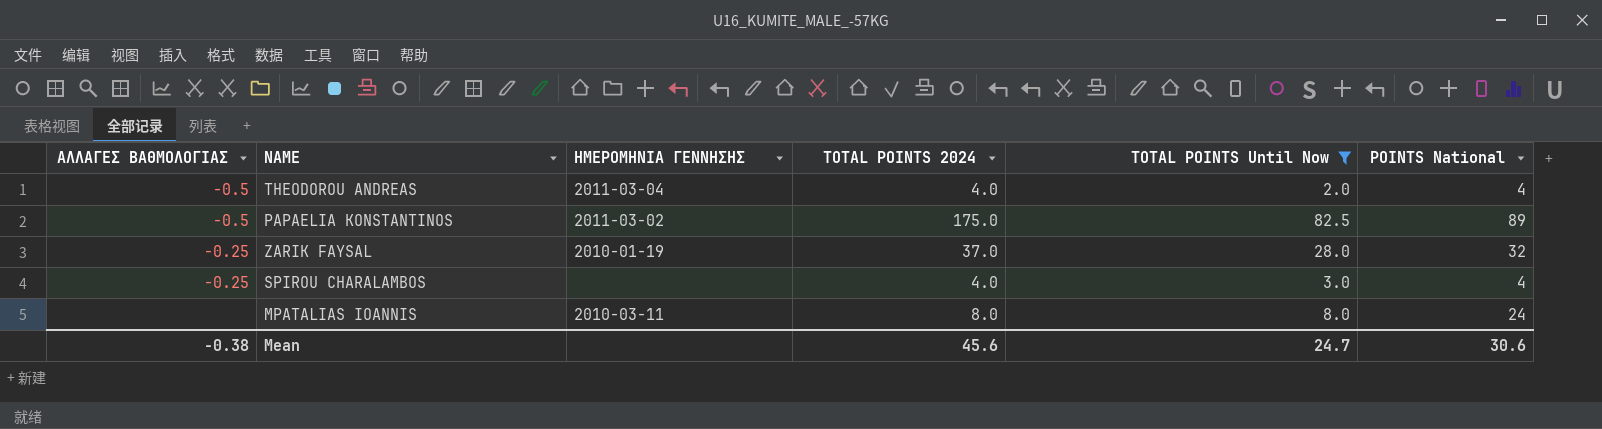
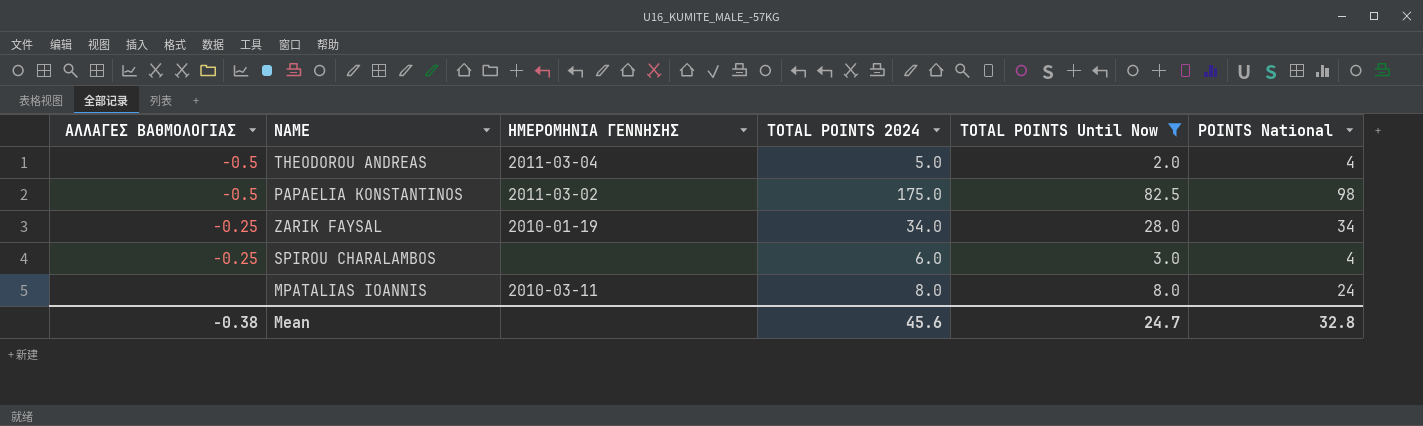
THEODOROU ANDREAS | TOTAL POINTS 2024: 4.0 -> 5.0
PAPAELIA KONSTANTINOS | POINTS National: 89 -> 98
ZARIK FAYSAL | TOTAL POINTS 2024: 37.0 -> 34.0
ZARIK FAYSAL | POINTS National: 32 -> 34
SPIROU CHARALAMBOS | TOTAL POINTS 2024: 4.0 -> 6.0
Mean | POINTS National: 30.6 -> 32.8

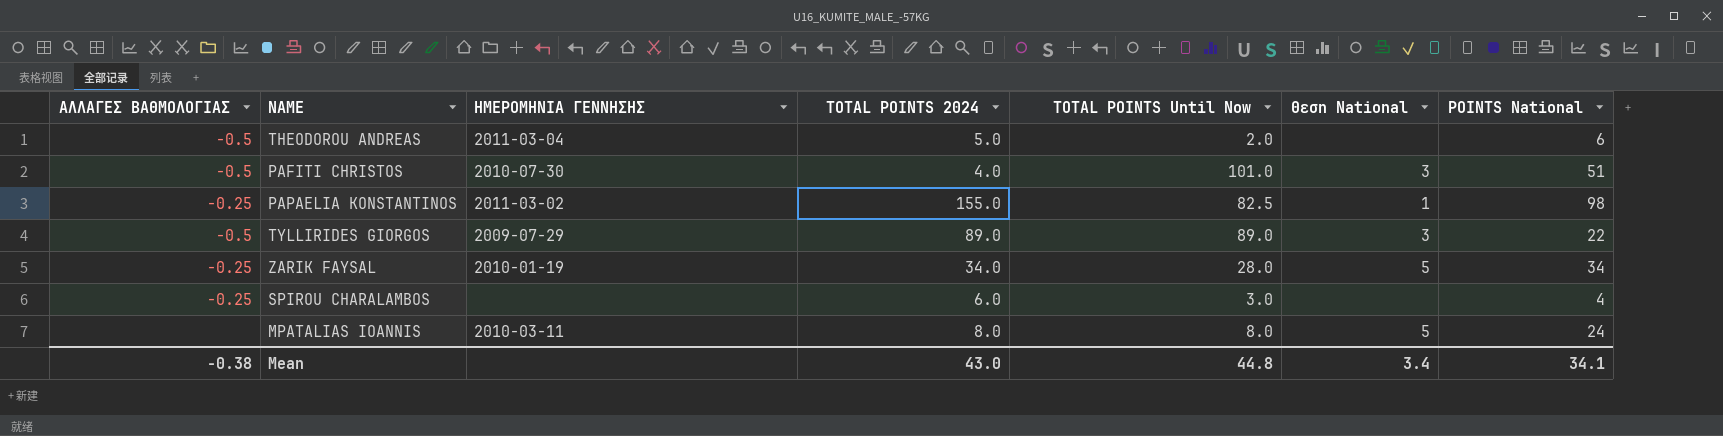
filter: TOTAL POINTS Until Now <= 82.5 -> none
column Θεση National | position: none -> 6
THEODOROU ANDREAS | POINTS National: 4 -> 6
PAPAELIA KONSTANTINOS | ΑΛΛΑΓΕΣ ΒΑΘΜΟΛΟΓΙΑΣ: -0.5 -> -0.25
PAPAELIA KONSTANTINOS | TOTAL POINTS 2024: 175.0 -> 155.0
Mean | TOTAL POINTS 2024: 45.6 -> 43.0
Mean | TOTAL POINTS Until Now: 24.7 -> 44.8
Mean | POINTS National: 32.8 -> 34.1

